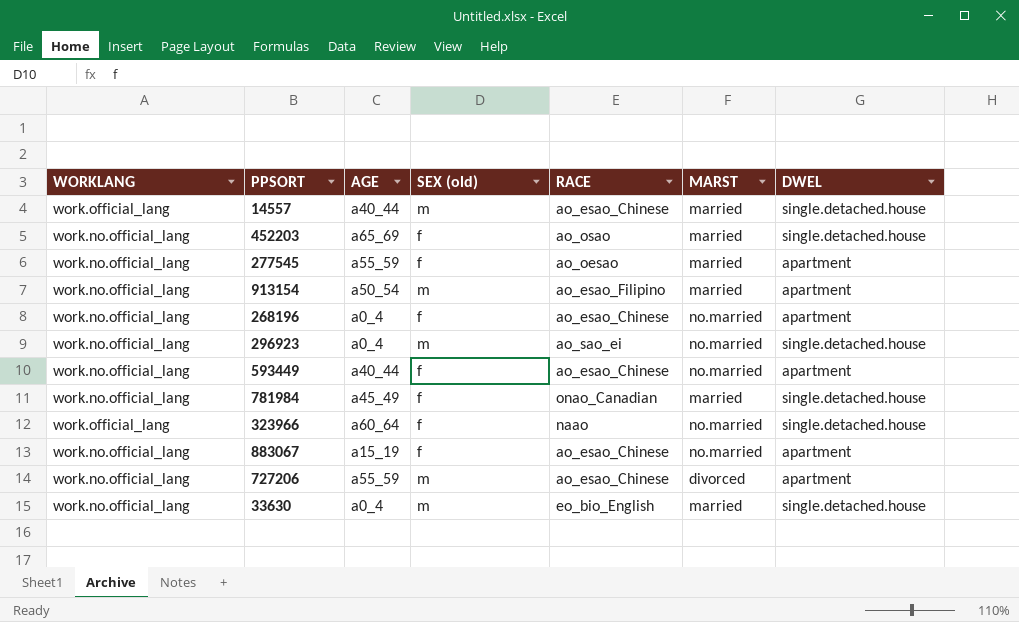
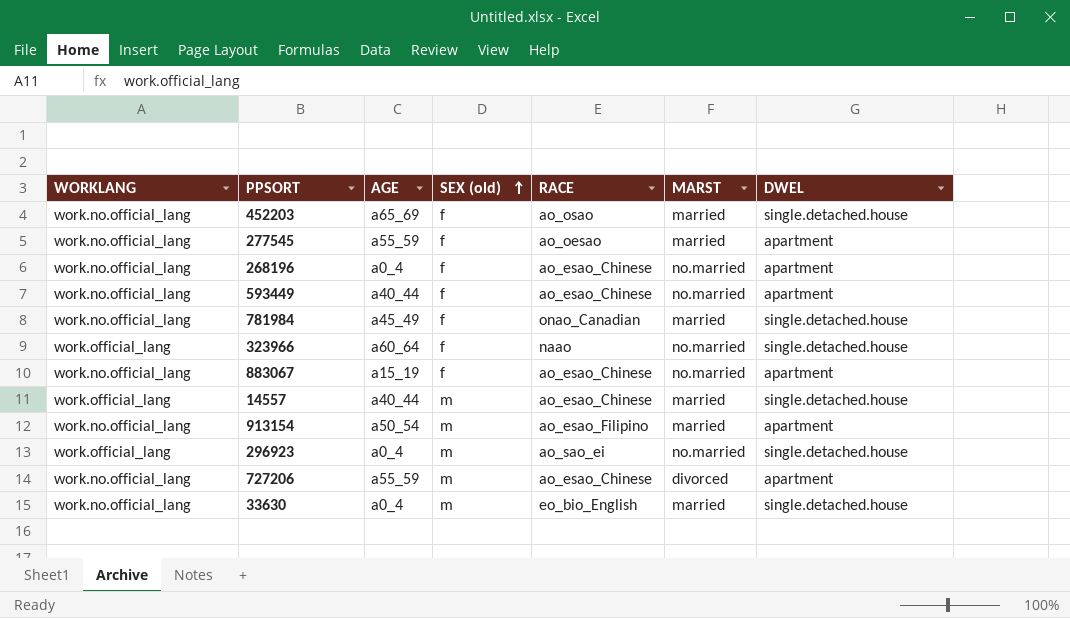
row order: none -> SEX (old) ascending
296923 | WORKLANG: work.no.official_lang -> work.official_lang

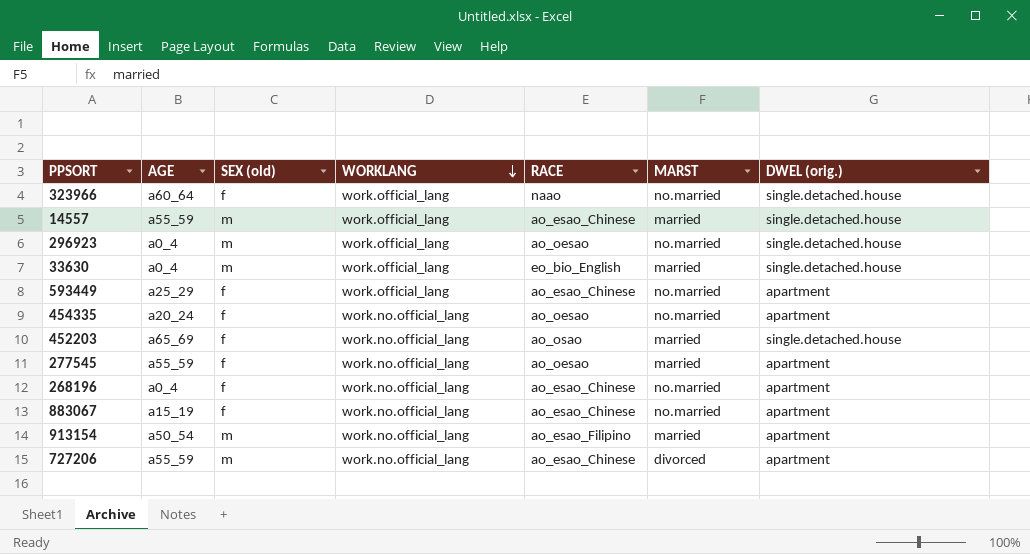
row order: SEX (old) ascending -> WORKLANG descending
column WORKLANG | position: 1 -> 4
column name: DWEL -> DWEL (orig.)
row 781984: work.no.official_lang | a45_49 | f | onao_Canadian | married | single.detached.house -> none
14557 | AGE: a40_44 -> a55_59
296923 | RACE: ao_sao_ei -> ao_oesao
33630 | WORKLANG: work.no.official_lang -> work.official_lang
593449 | AGE: a40_44 -> a25_29
593449 | WORKLANG: work.no.official_lang -> work.official_lang
row 454335: none -> a20_24 | f | work.no.official_lang | ao_oesao | no.married | apartment

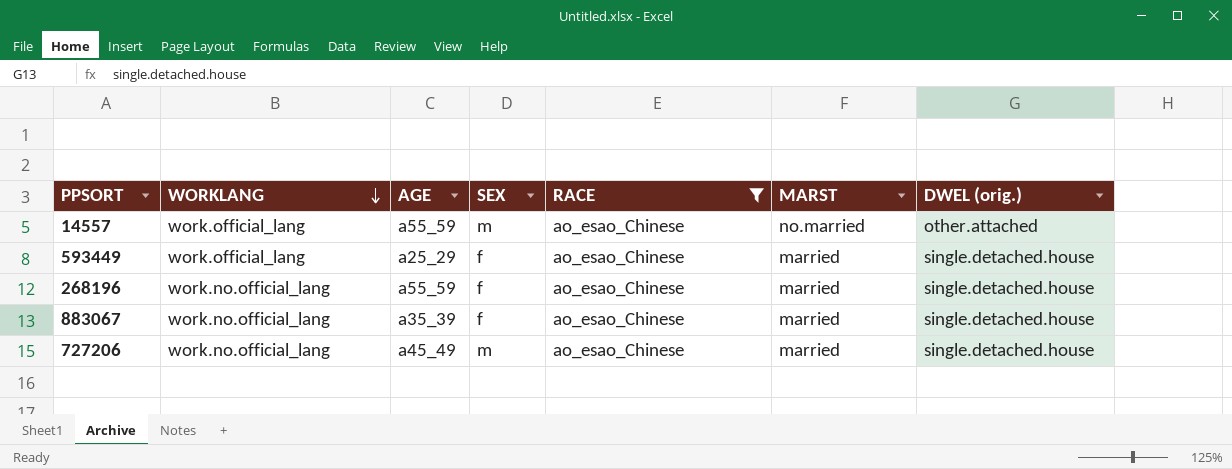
filter: none -> RACE = ao_esao_Chinese
column WORKLANG | position: 4 -> 2
column name: SEX (old) -> SEX
14557 | MARST: married -> no.married
14557 | DWEL (orig.): single.detached.house -> other.attached
593449 | MARST: no.married -> married
593449 | DWEL (orig.): apartment -> single.detached.house
268196 | AGE: a0_4 -> a55_59
268196 | MARST: no.married -> married
268196 | DWEL (orig.): apartment -> single.detached.house
883067 | AGE: a15_19 -> a35_39
883067 | MARST: no.married -> married
883067 | DWEL (orig.): apartment -> single.detached.house
727206 | AGE: a55_59 -> a45_49
727206 | MARST: divorced -> married
727206 | DWEL (orig.): apartment -> single.detached.house

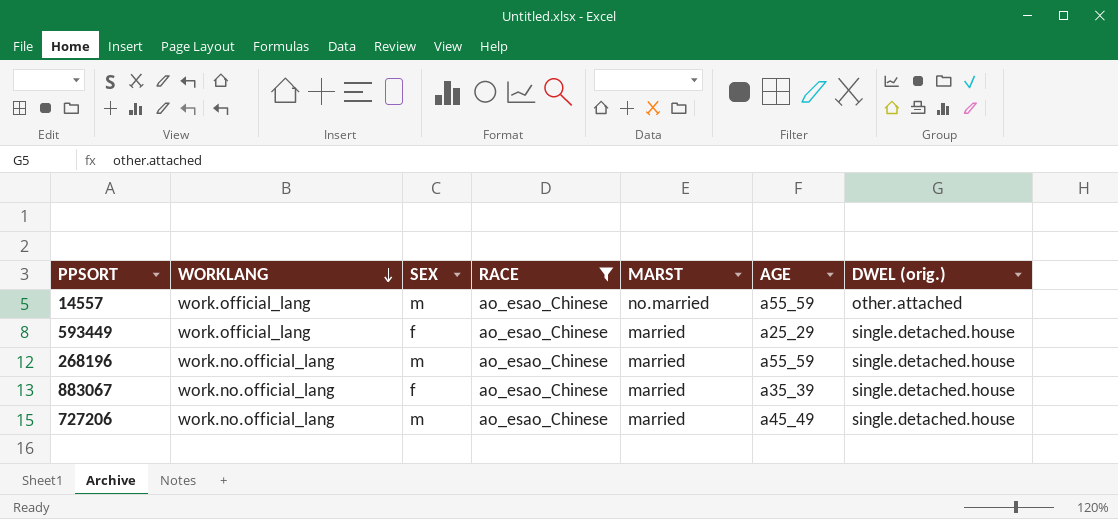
column AGE | position: 3 -> 6
268196 | SEX: f -> m

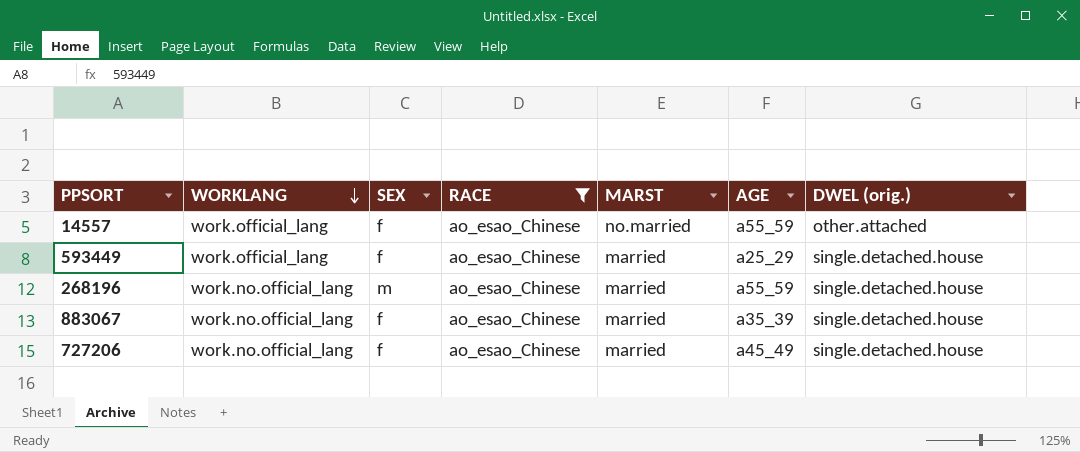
14557 | SEX: m -> f
727206 | SEX: m -> f

